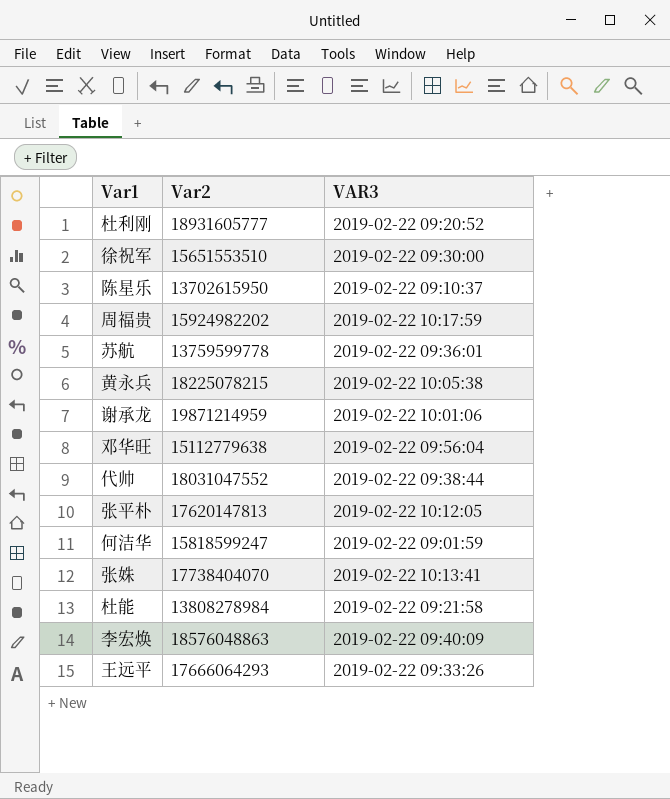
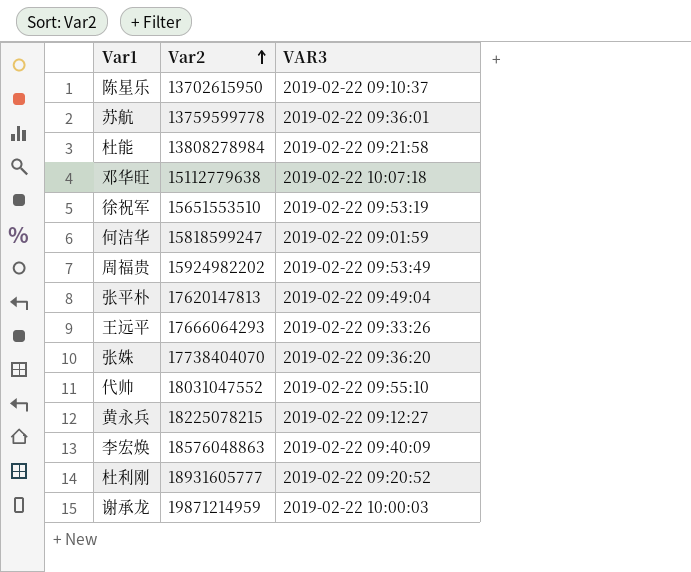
row order: none -> Var2 ascending
邓华旺 | VAR3: 2019-02-22 09:56:04 -> 2019-02-22 10:07:18
徐祝军 | VAR3: 2019-02-22 09:30:00 -> 2019-02-22 09:53:19
周福贵 | VAR3: 2019-02-22 10:17:59 -> 2019-02-22 09:53:49
张平朴 | VAR3: 2019-02-22 10:12:05 -> 2019-02-22 09:49:04
张姝 | VAR3: 2019-02-22 10:13:41 -> 2019-02-22 09:36:20
代帅 | VAR3: 2019-02-22 09:38:44 -> 2019-02-22 09:55:10
黄永兵 | VAR3: 2019-02-22 10:05:38 -> 2019-02-22 09:12:27
谢承龙 | VAR3: 2019-02-22 10:01:06 -> 2019-02-22 10:00:03

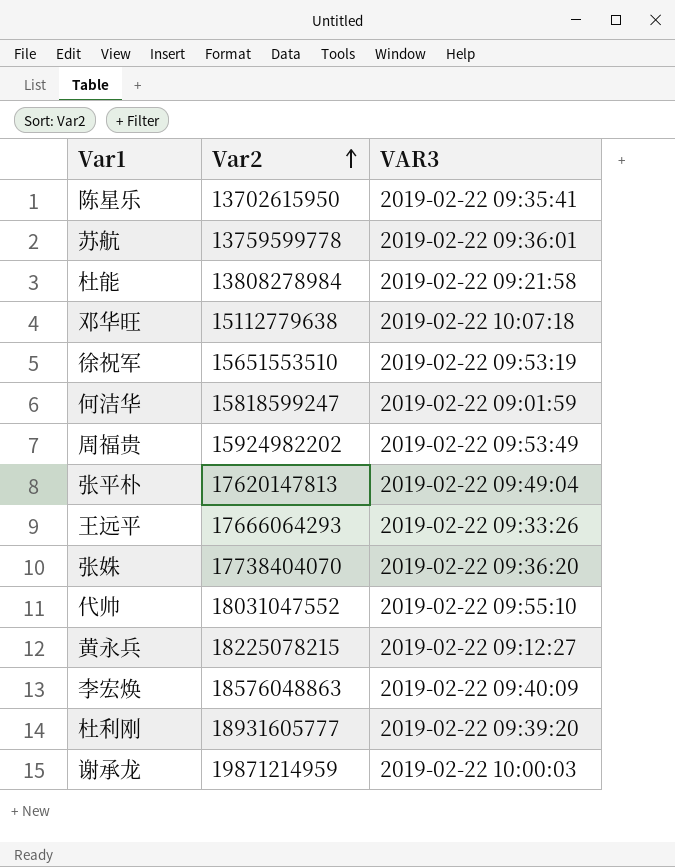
陈星乐 | VAR3: 2019-02-22 09:10:37 -> 2019-02-22 09:35:41
杜利刚 | VAR3: 2019-02-22 09:20:52 -> 2019-02-22 09:39:20

